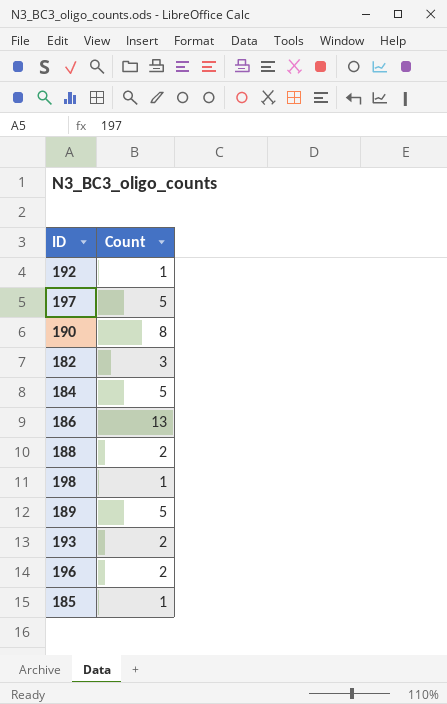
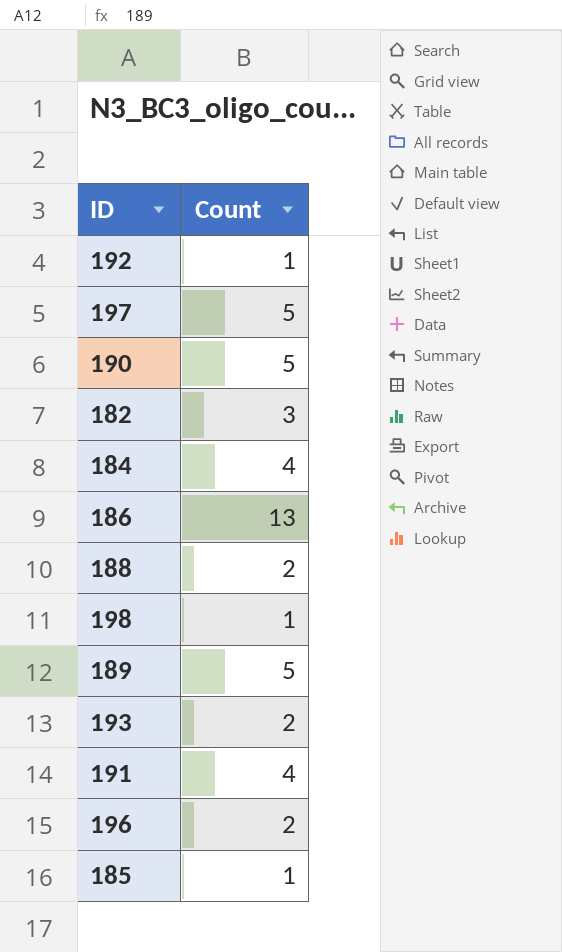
190 | Count: 8 -> 5
184 | Count: 5 -> 4
row 191: none -> 4

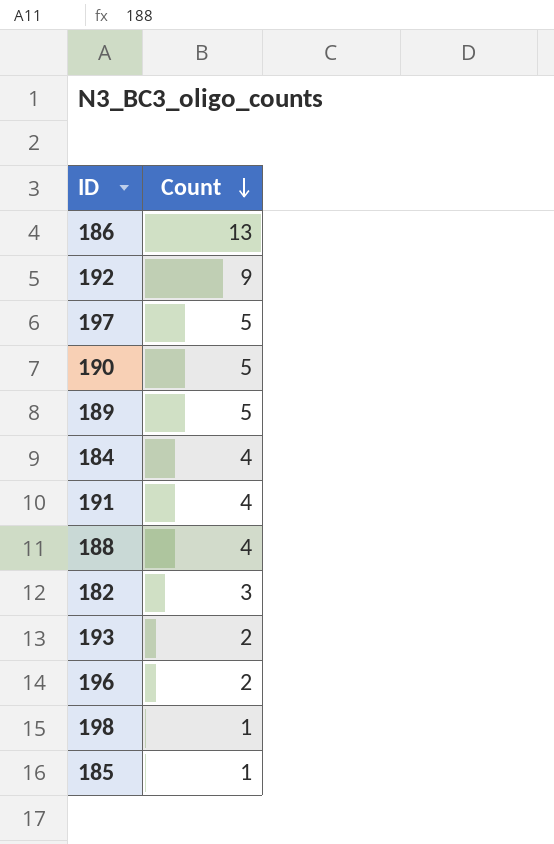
row order: none -> Count descending
192 | Count: 1 -> 9
188 | Count: 2 -> 4

